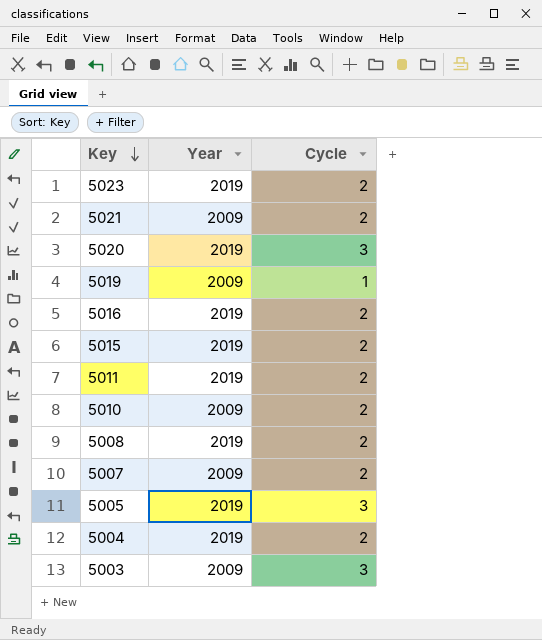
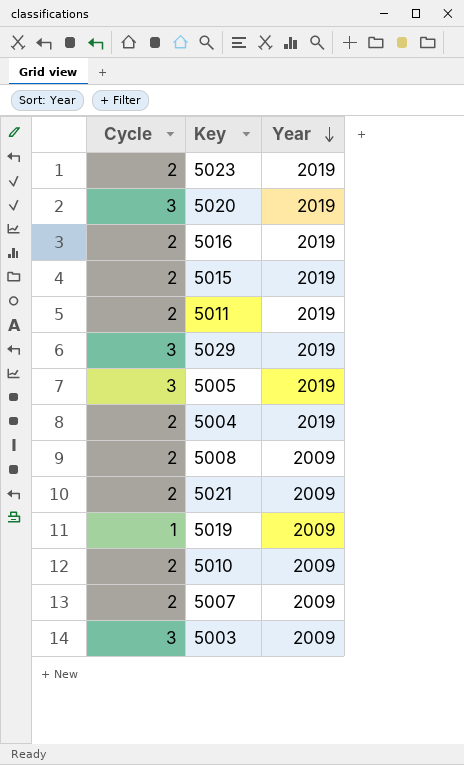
row order: Key descending -> Year descending
column Cycle | position: 3 -> 1
row 5029: none -> 3 | 2019
5008 | Year: 2019 -> 2009

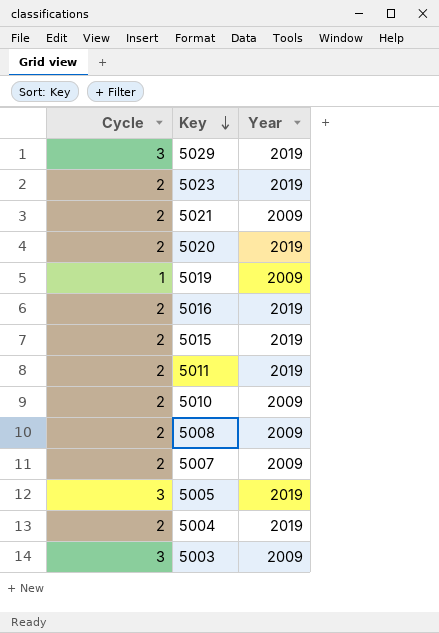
row order: Year descending -> Key descending
5020 | Cycle: 3 -> 2

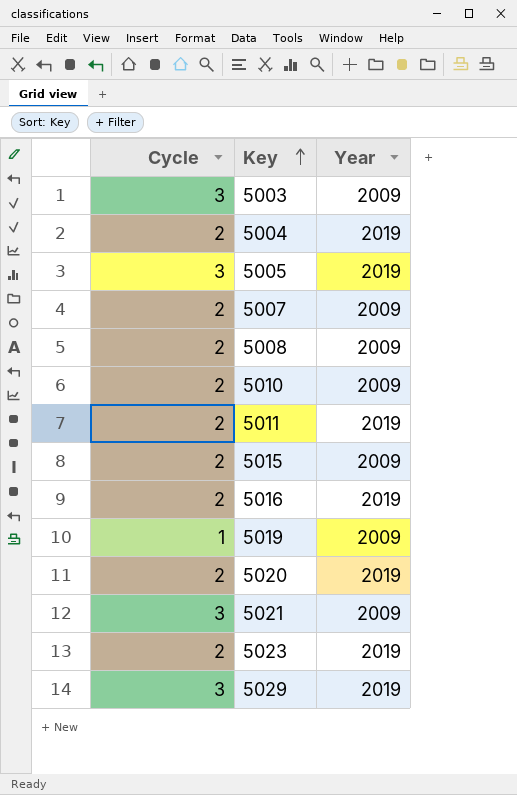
row order: Key descending -> Key ascending
5015 | Year: 2019 -> 2009
5021 | Cycle: 2 -> 3

